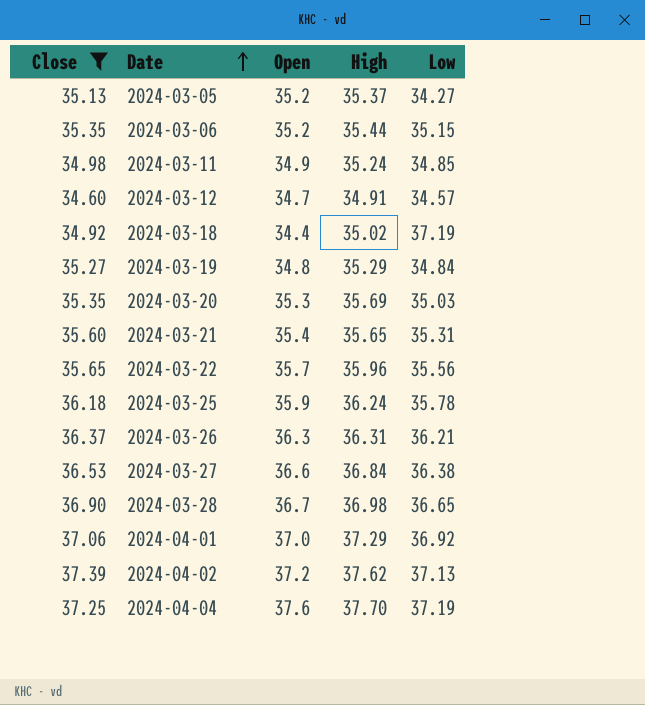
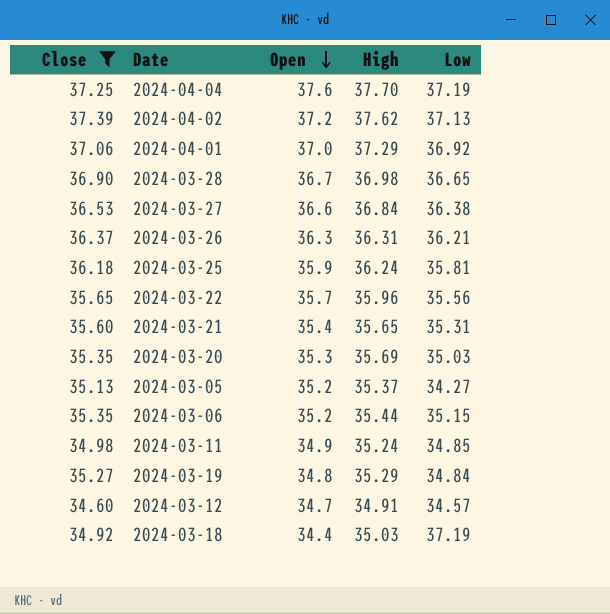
row order: Date ascending -> Open descending
2024-03-25 | Low: 35.78 -> 35.81
2024-03-18 | High: 35.02 -> 35.03

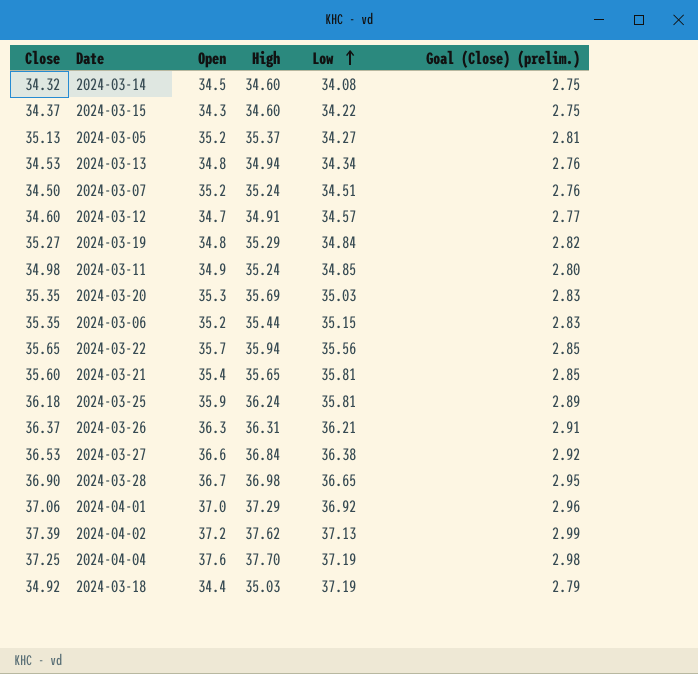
filter: Close >= 34.60 -> none
row order: Open descending -> Low ascending
column Goal (Close) (prelim.) | formula: none -> [Close] * 0.08
2024-03-22 | High: 35.96 -> 35.94
2024-03-21 | Low: 35.31 -> 35.81

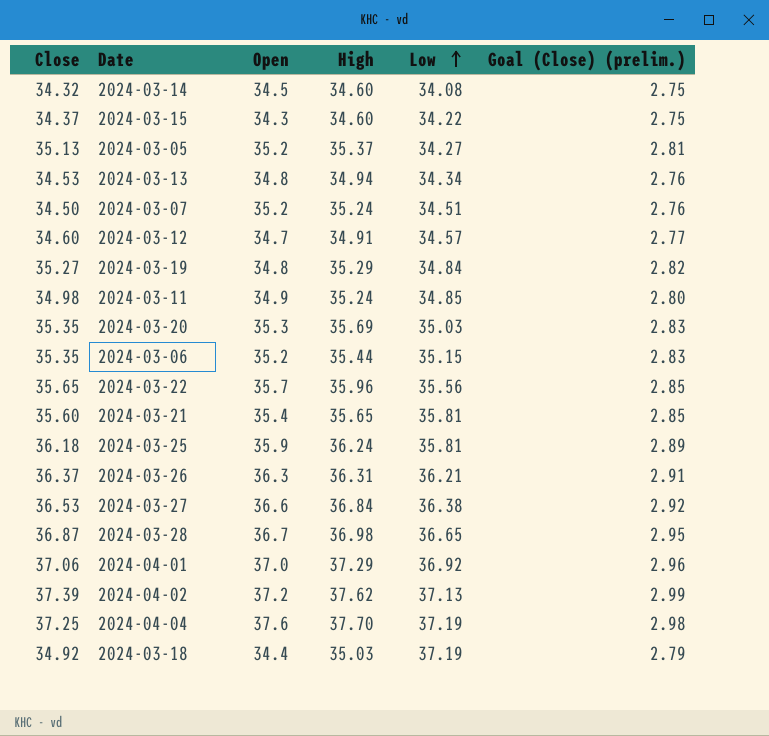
2024-03-22 | High: 35.94 -> 35.96
2024-03-28 | Close: 36.90 -> 36.87

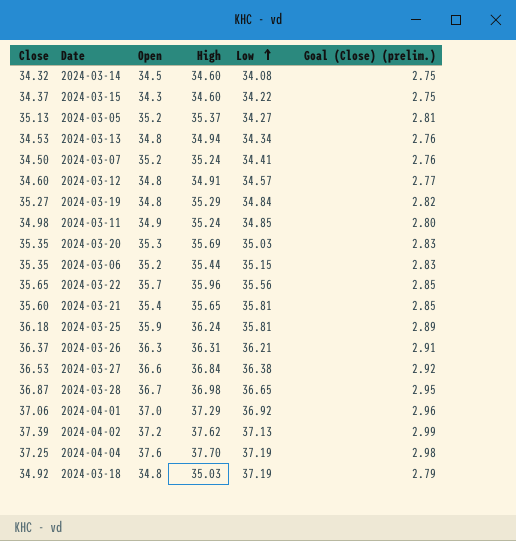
2024-03-07 | Low: 34.51 -> 34.41
2024-03-12 | Open: 34.7 -> 34.8
2024-03-18 | Open: 34.4 -> 34.8

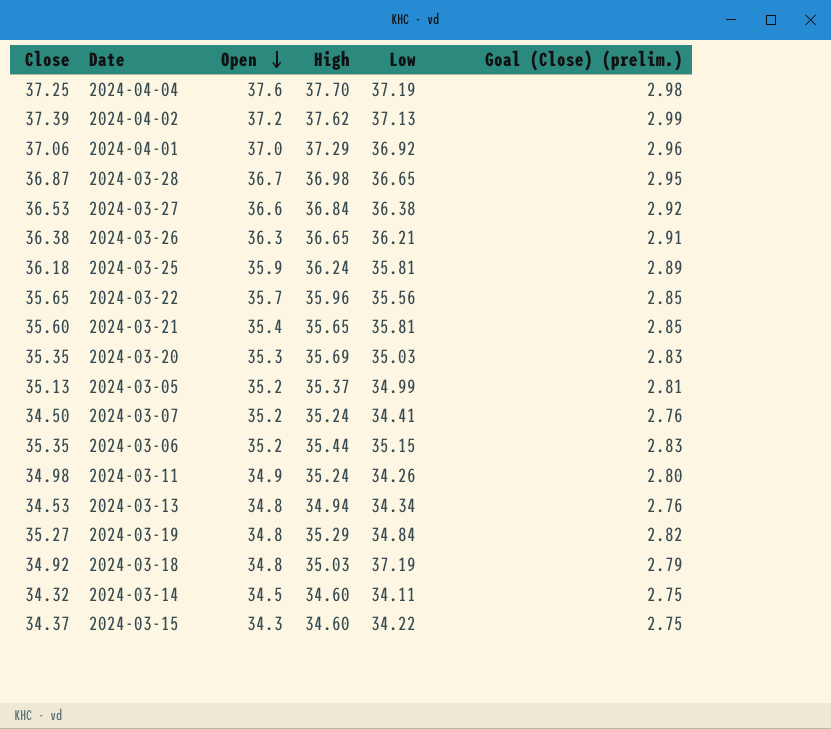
row order: Low ascending -> Open descending
row 2024-03-12: 34.60 | 34.8 | 34.91 | 34.57 | 2.77 -> none
2024-03-26 | Close: 36.37 -> 36.38
2024-03-26 | High: 36.31 -> 36.65
2024-03-05 | Low: 34.27 -> 34.99
2024-03-11 | Low: 34.85 -> 34.26
2024-03-14 | Low: 34.08 -> 34.11

